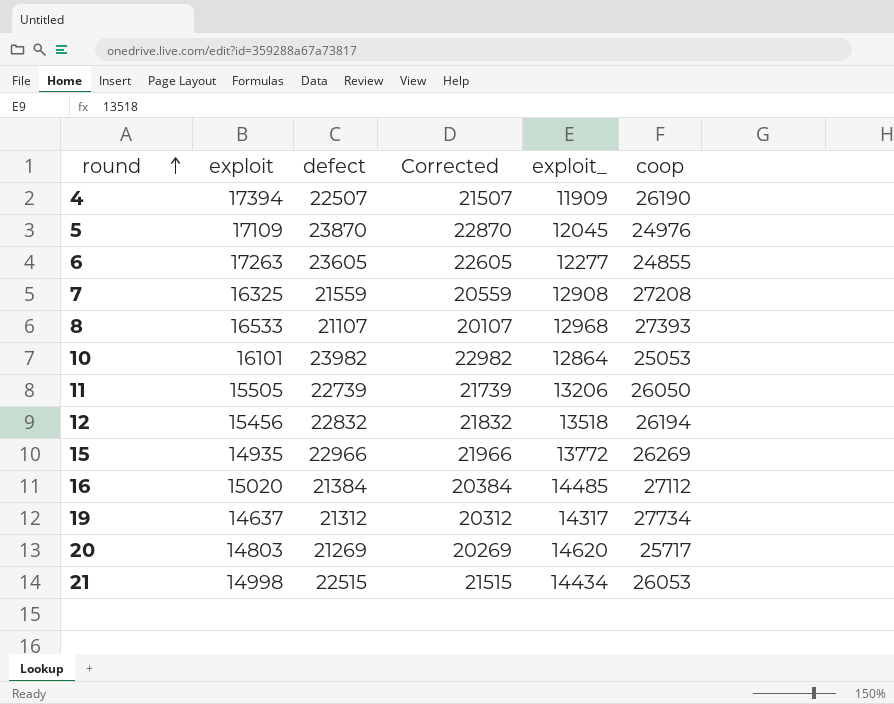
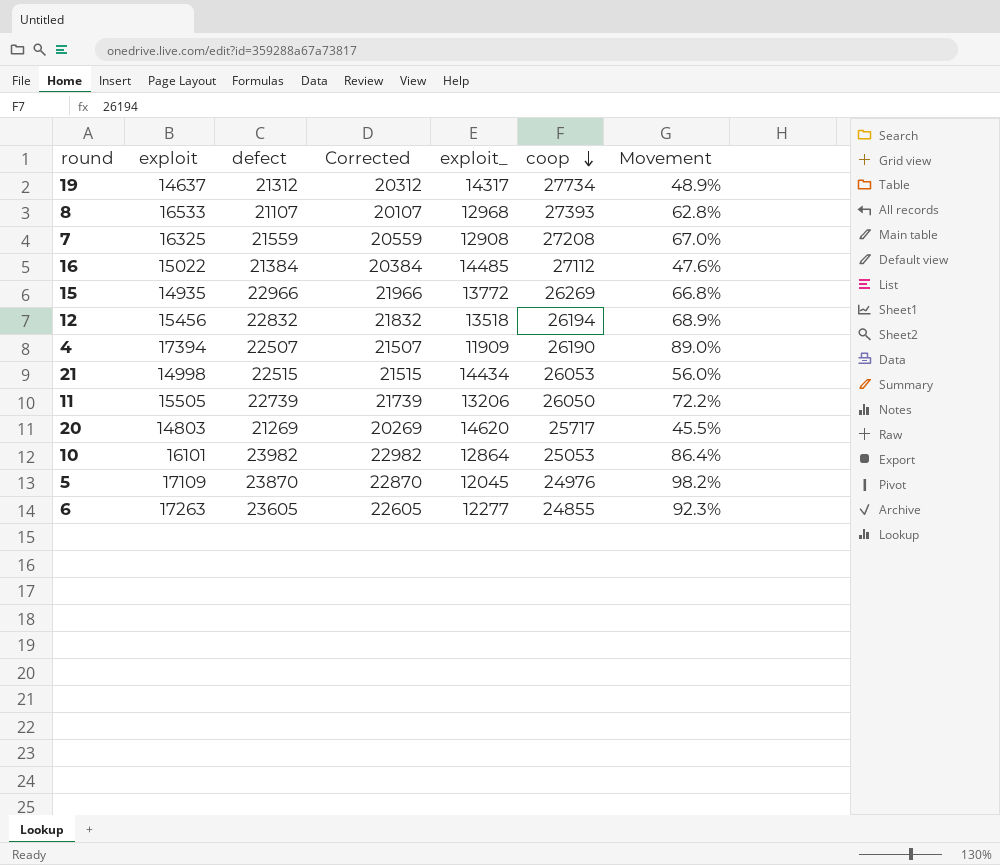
row order: round ascending -> coop descending
column Movement | formula: none -> ([defect] - [exploit_]) / [exploit_]
16 | exploit: 15020 -> 15022

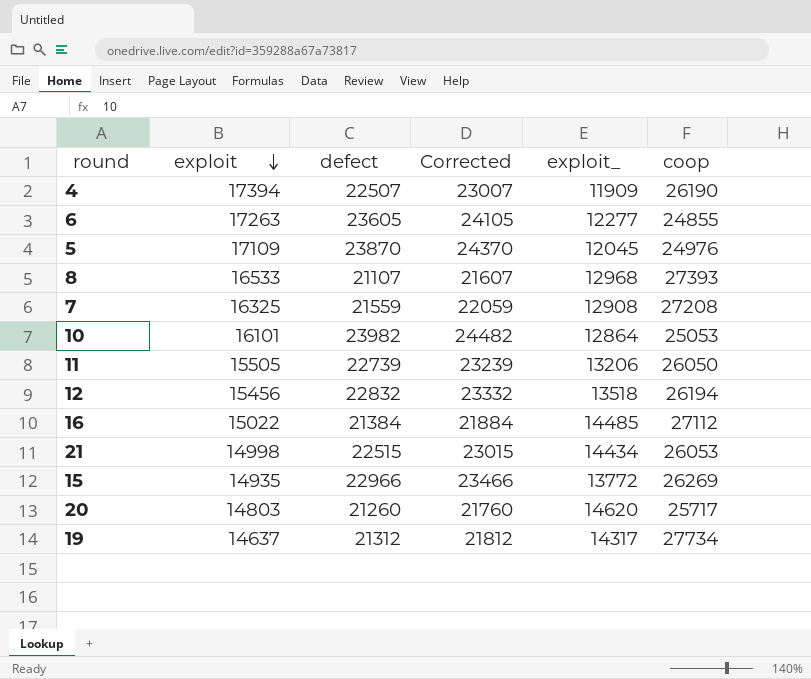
row order: coop descending -> exploit descending
column Movement | formula: ([defect] - [exploit_]) / [exploit_] -> none
column Corrected | formula: [defect] - 1000 -> [defect] + 500
20 | defect: 21269 -> 21260

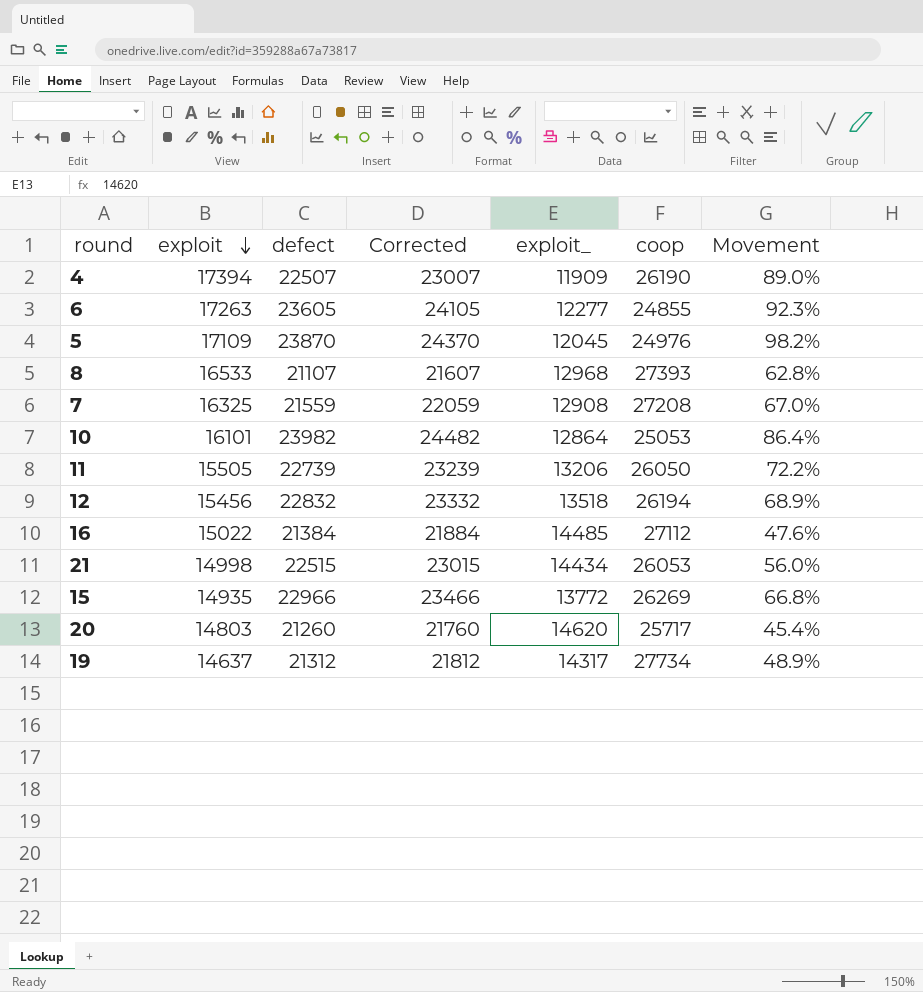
column Movement | formula: none -> ([defect] - [exploit_]) / [exploit_]

